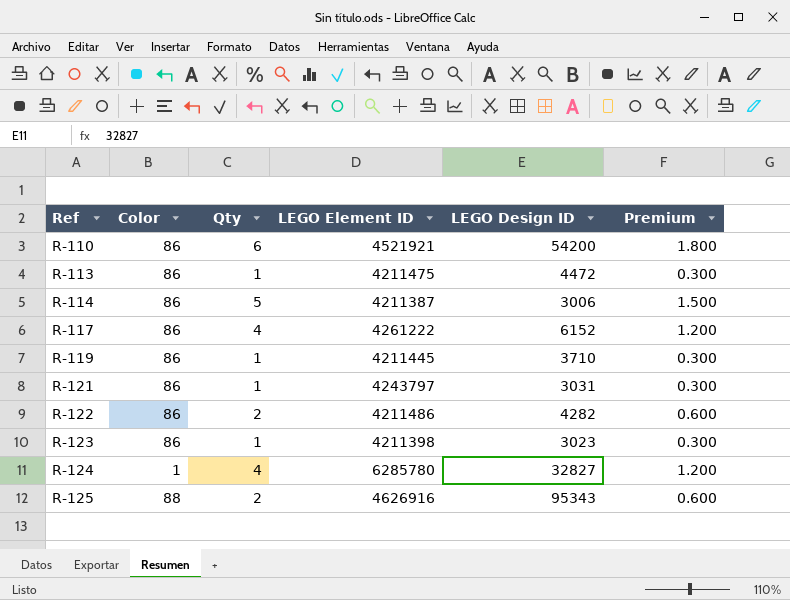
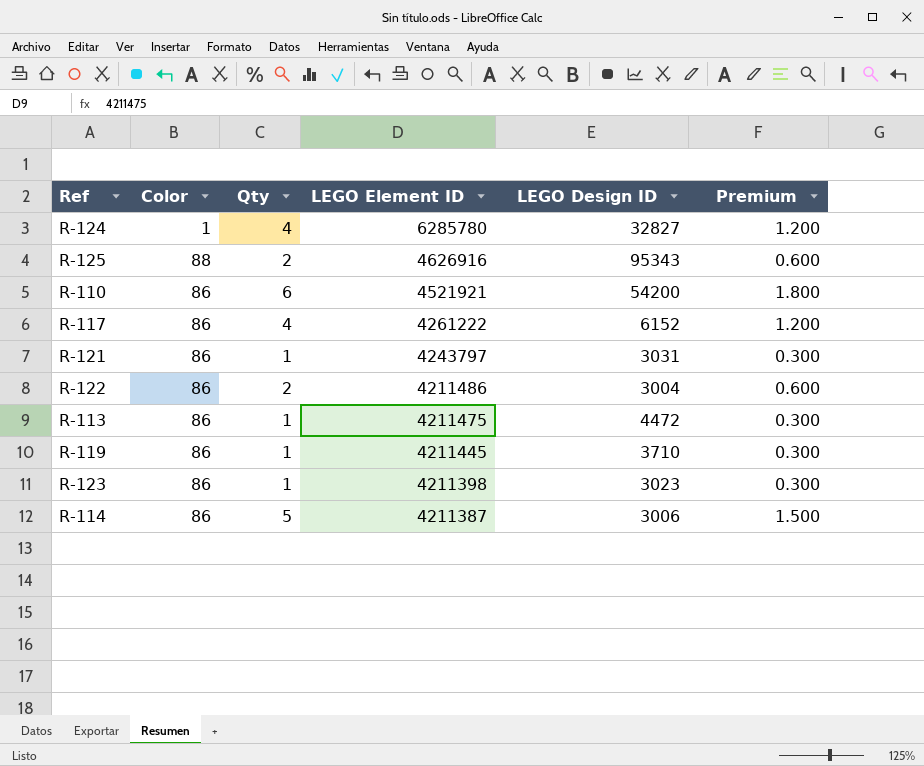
row order: Ref ascending -> LEGO Element ID descending
R-122 | LEGO Design ID: 4282 -> 3004

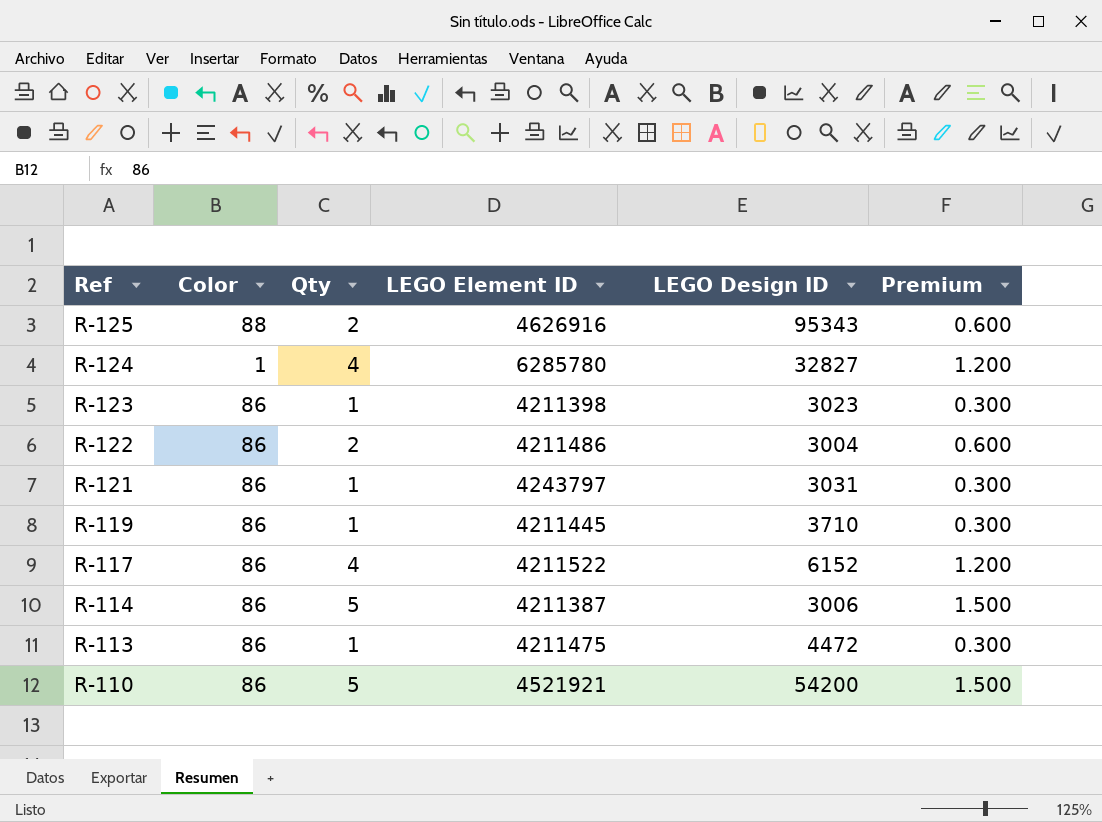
row order: LEGO Element ID descending -> Ref descending
R-117 | LEGO Element ID: 4261222 -> 4211522
R-110 | Qty: 6 -> 5
R-110 | Premium: 1.800 -> 1.500

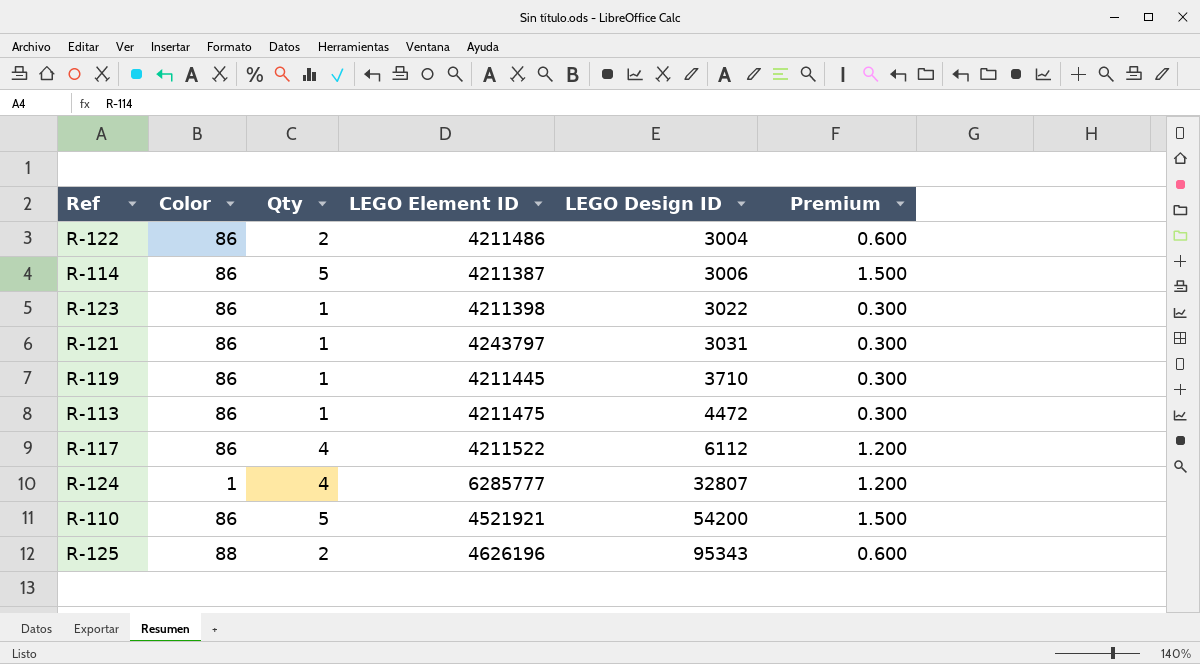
row order: Ref descending -> LEGO Design ID ascending
R-123 | LEGO Design ID: 3023 -> 3022
R-117 | LEGO Design ID: 6152 -> 6112
R-124 | LEGO Element ID: 6285780 -> 6285777
R-124 | LEGO Design ID: 32827 -> 32807
R-125 | LEGO Element ID: 4626916 -> 4626196

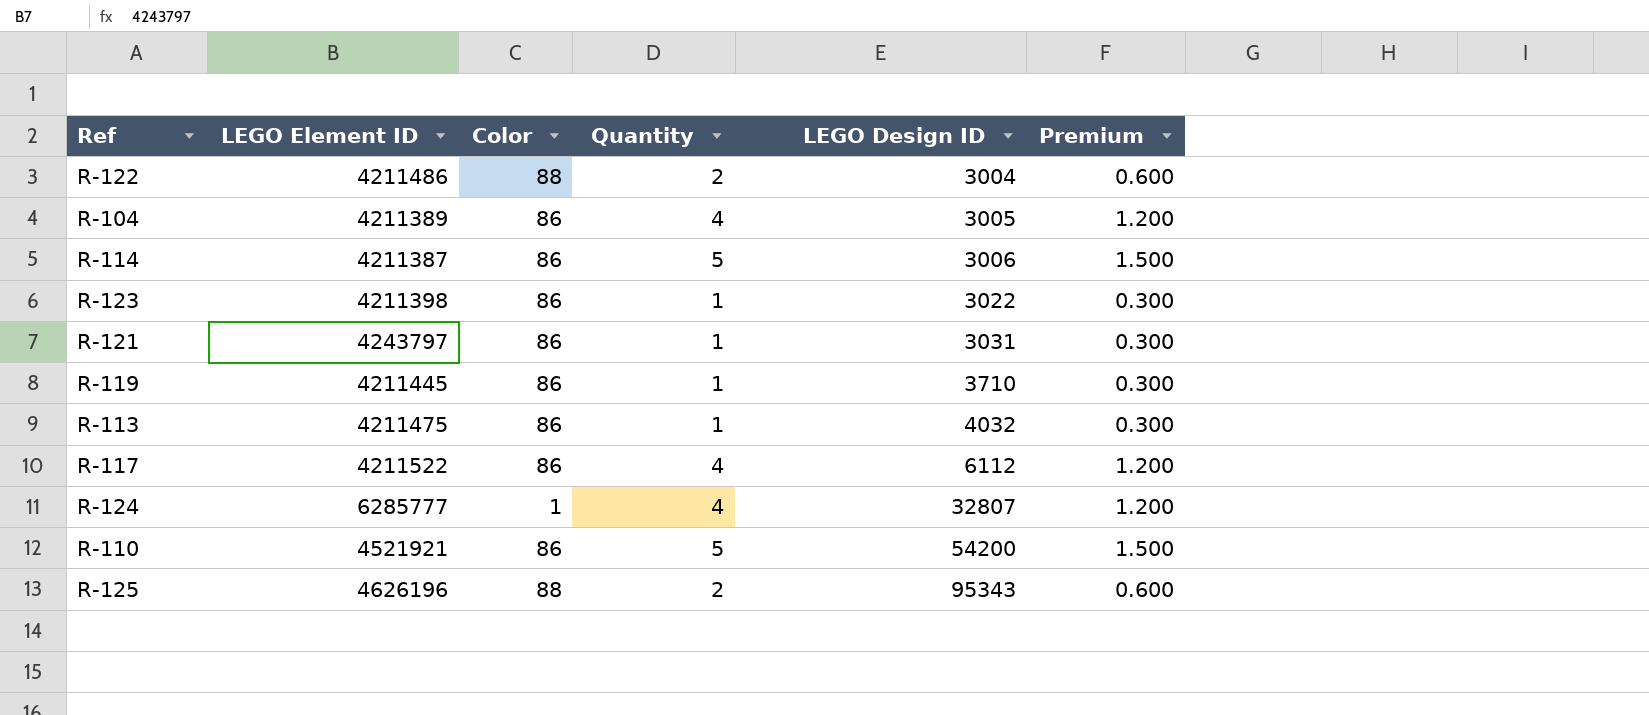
column LEGO Element ID | position: 4 -> 2
column name: Qty -> Quantity
R-122 | Color: 86 -> 88
row R-104: none -> 4211389 | 86 | 4 | 3005 | 1.200
R-113 | LEGO Design ID: 4472 -> 4032

